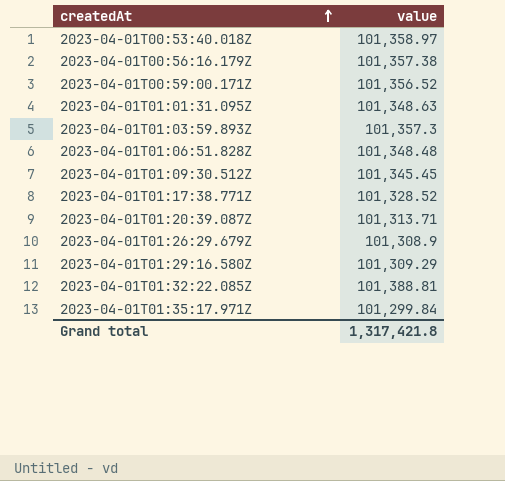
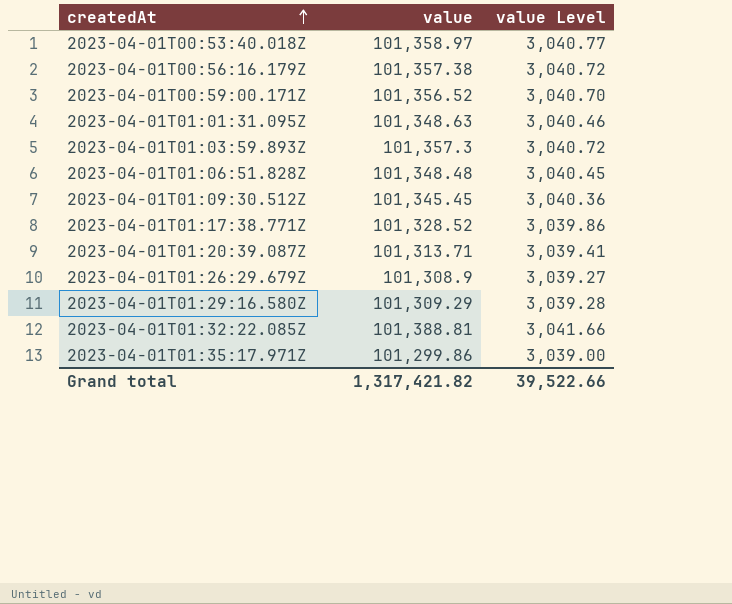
column value Level | formula: none -> [value] * 0.03
2023-04-01T01:35:17.971Z | value: 101,299.84 -> 101,299.86
Grand total | value: 1,317,421.8 -> 1,317,421.82

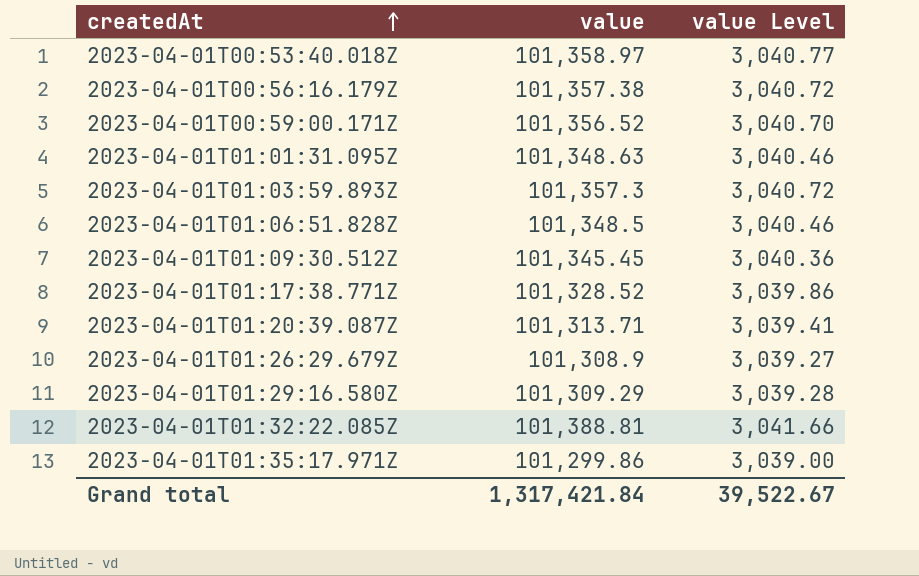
2023-04-01T01:06:51.828Z | value: 101,348.48 -> 101,348.5
2023-04-01T01:06:51.828Z | value Level: 3,040.45 -> 3,040.46
Grand total | value: 1,317,421.82 -> 1,317,421.84
Grand total | value Level: 39,522.66 -> 39,522.67

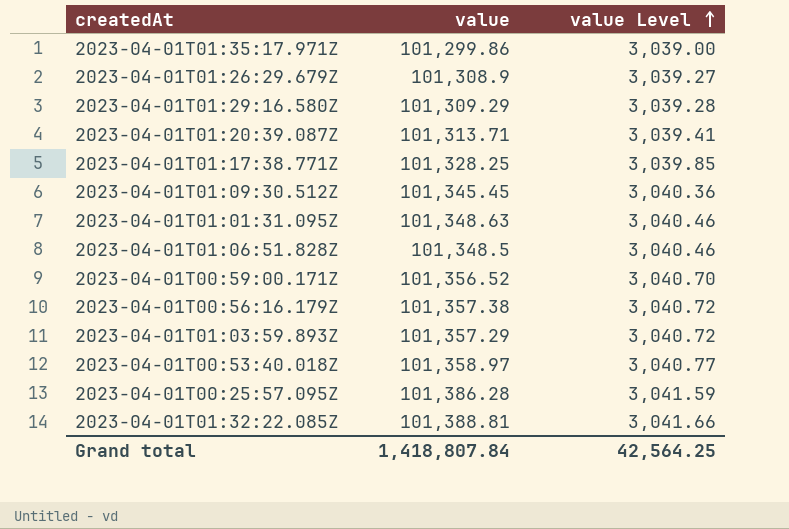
row order: createdAt ascending -> value Level ascending
2023-04-01T01:17:38.771Z | value: 101,328.52 -> 101,328.25
2023-04-01T01:17:38.771Z | value Level: 3,039.86 -> 3,039.85
2023-04-01T01:03:59.893Z | value: 101,357.3 -> 101,357.29
row 2023-04-01T00:25:57.095Z: none -> 101,386.28 | 3,041.59
Grand total | value: 1,317,421.84 -> 1,418,807.84
Grand total | value Level: 39,522.67 -> 42,564.25

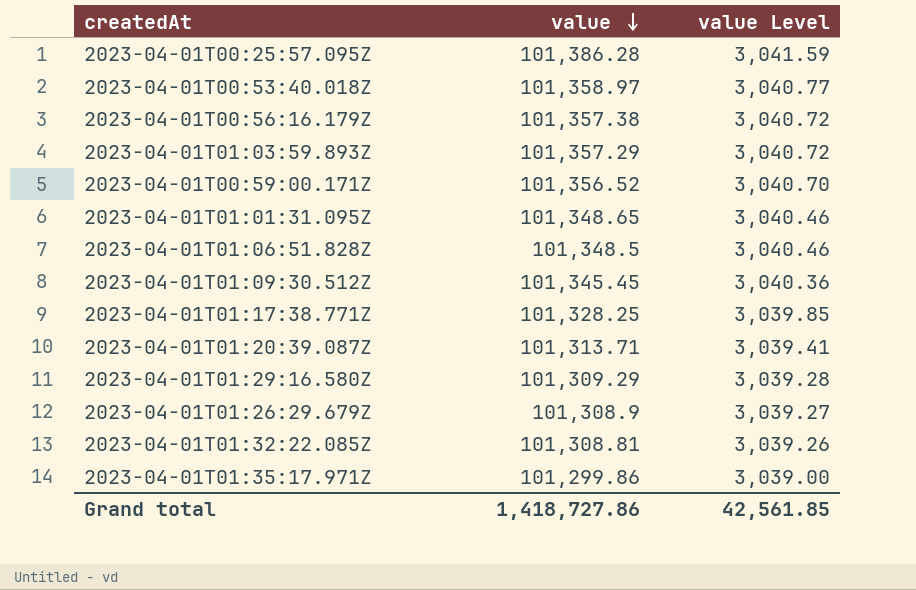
row order: value Level ascending -> value descending
2023-04-01T01:01:31.095Z | value: 101,348.63 -> 101,348.65
2023-04-01T01:32:22.085Z | value: 101,388.81 -> 101,308.81
2023-04-01T01:32:22.085Z | value Level: 3,041.66 -> 3,039.26
Grand total | value: 1,418,807.84 -> 1,418,727.86
Grand total | value Level: 42,564.25 -> 42,561.85

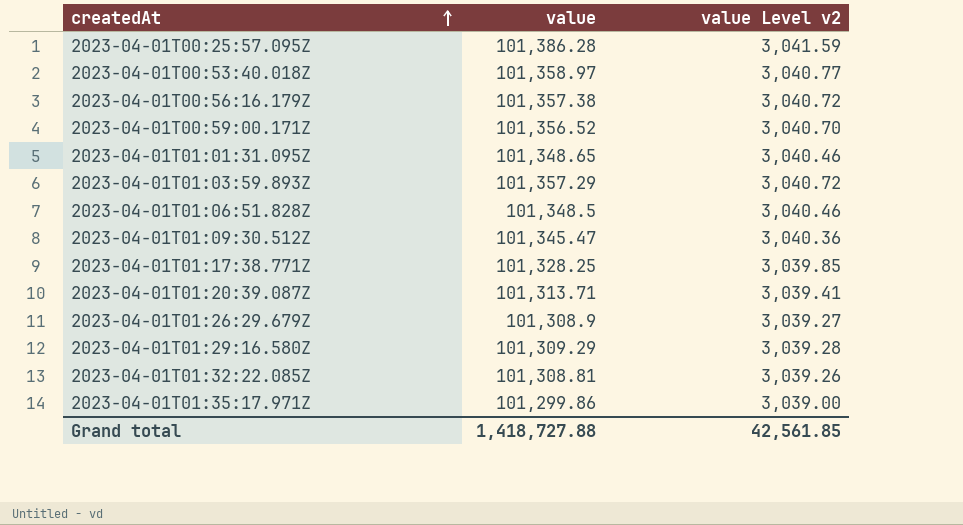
row order: value descending -> createdAt ascending
column name: value Level -> value Level v2
2023-04-01T01:09:30.512Z | value: 101,345.45 -> 101,345.47
Grand total | value: 1,418,727.86 -> 1,418,727.88

